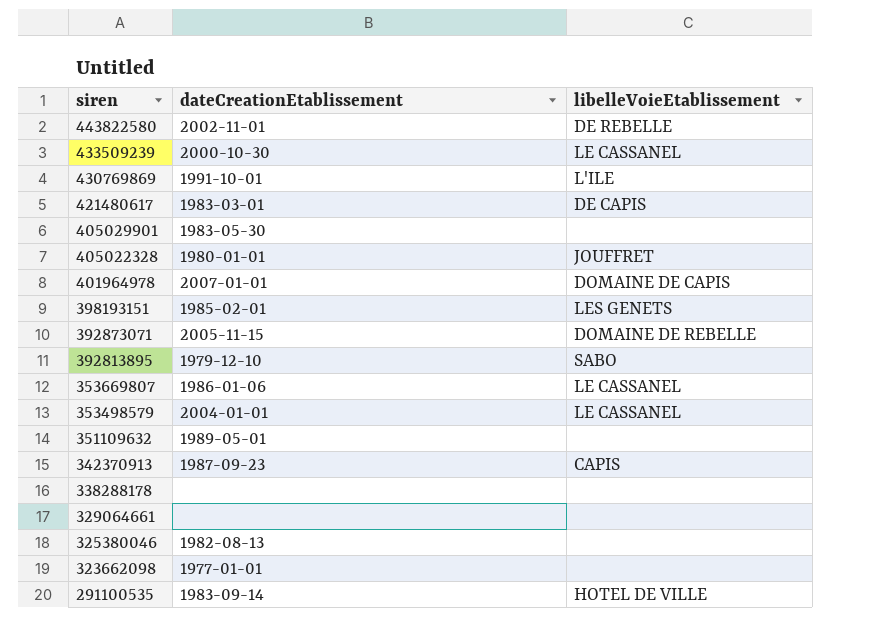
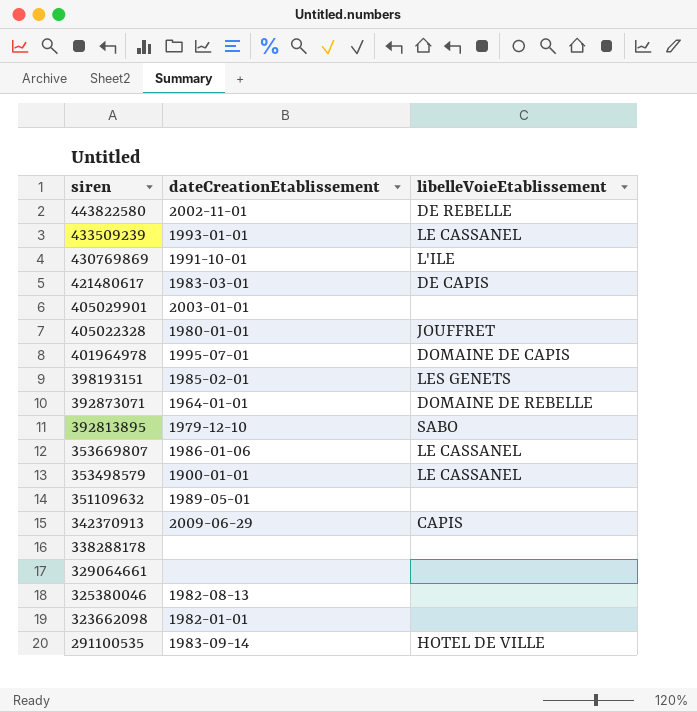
433509239 | dateCreationEtablissement: 2000-10-30 -> 1993-01-01
405029901 | dateCreationEtablissement: 1983-05-30 -> 2003-01-01
401964978 | dateCreationEtablissement: 2007-01-01 -> 1995-07-01
392873071 | dateCreationEtablissement: 2005-11-15 -> 1964-01-01
353498579 | dateCreationEtablissement: 2004-01-01 -> 1900-01-01
342370913 | dateCreationEtablissement: 1987-09-23 -> 2009-06-29
323662098 | dateCreationEtablissement: 1977-01-01 -> 1982-01-01

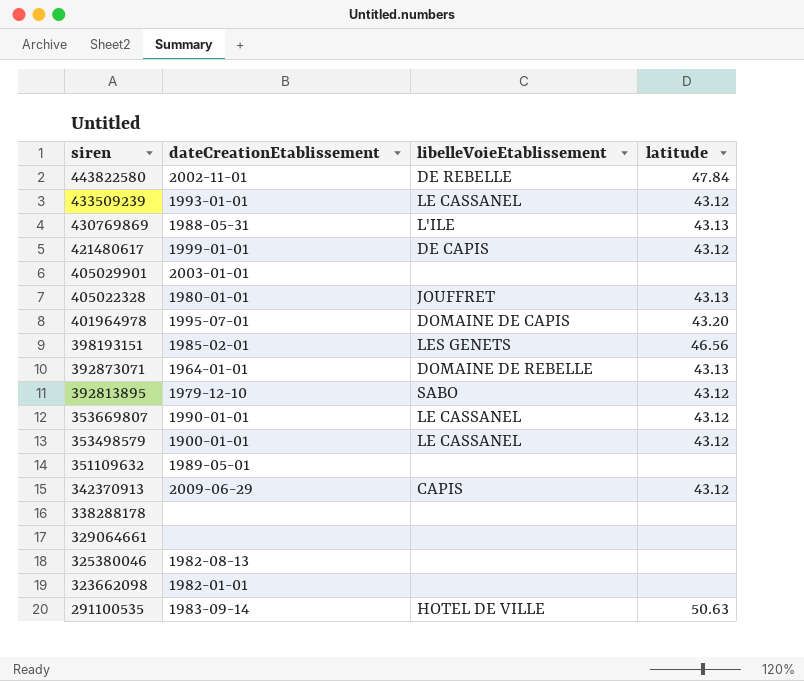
column latitude | position: none -> 4
430769869 | dateCreationEtablissement: 1991-10-01 -> 1988-05-31
421480617 | dateCreationEtablissement: 1983-03-01 -> 1999-01-01
353669807 | dateCreationEtablissement: 1986-01-06 -> 1990-01-01

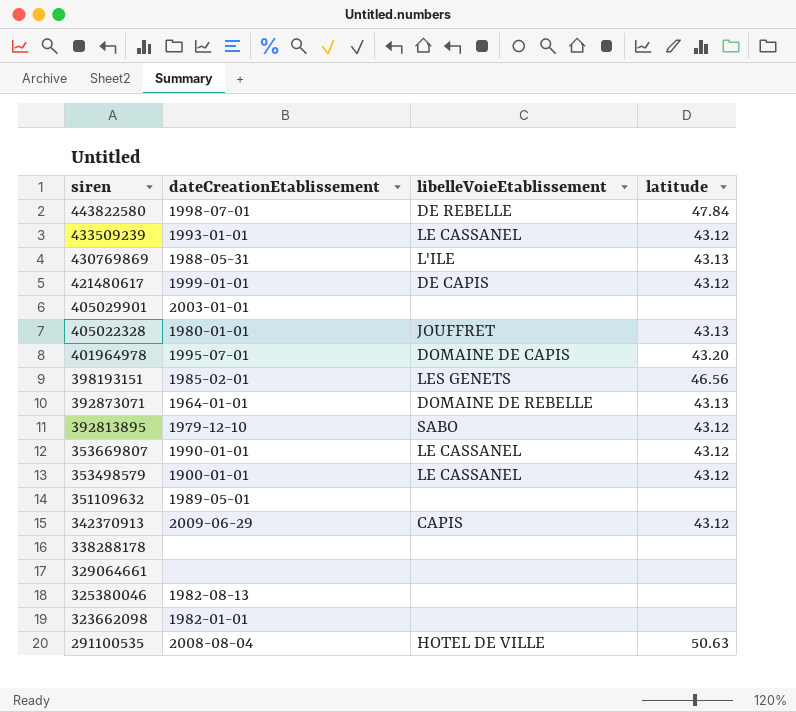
443822580 | dateCreationEtablissement: 2002-11-01 -> 1998-07-01
291100535 | dateCreationEtablissement: 1983-09-14 -> 2008-08-04

